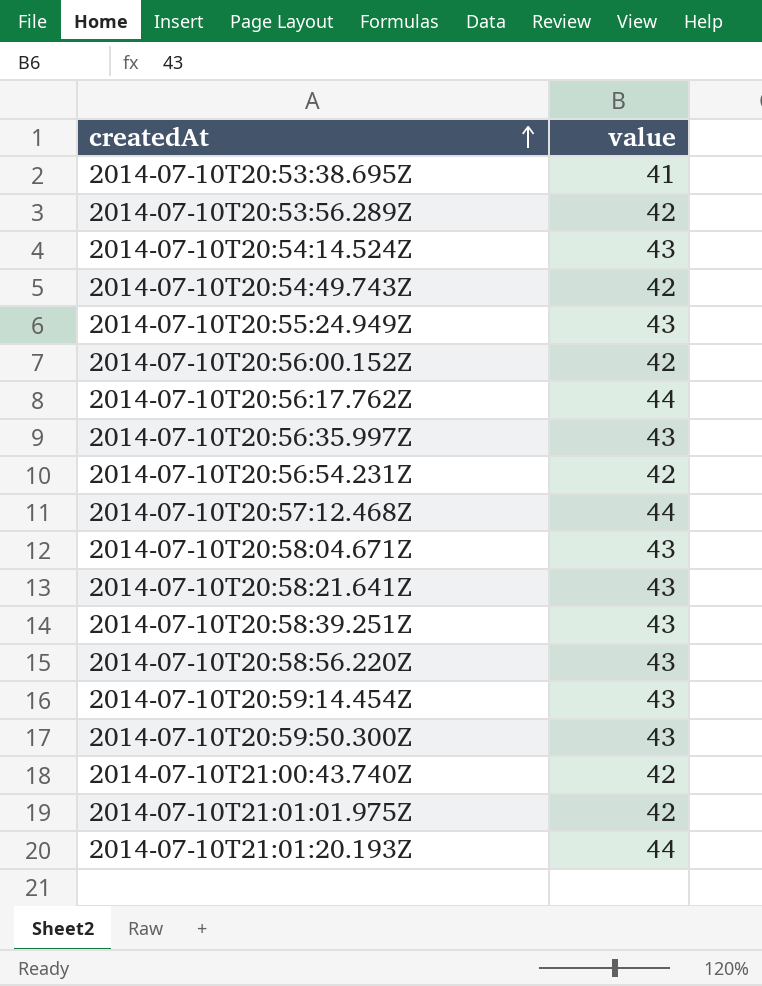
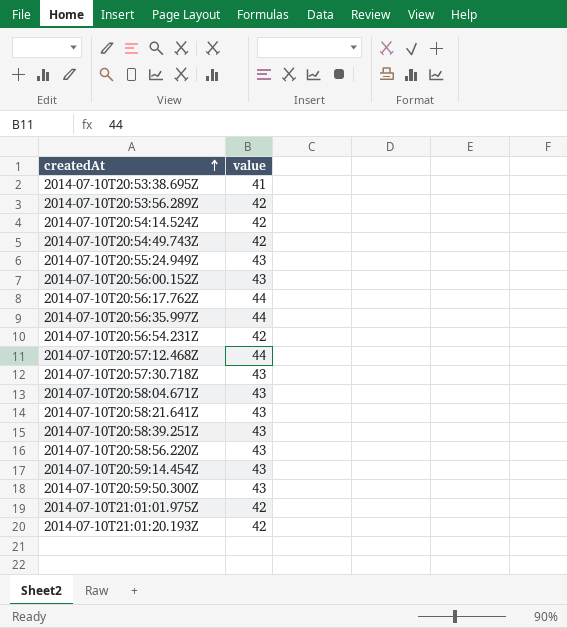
row 2014-07-10T21:00:43.740Z: 42 -> none
2014-07-10T20:54:14.524Z | value: 43 -> 42
2014-07-10T20:56:00.152Z | value: 42 -> 43
2014-07-10T20:56:35.997Z | value: 43 -> 44
row 2014-07-10T20:57:30.718Z: none -> 43
2014-07-10T21:01:20.193Z | value: 44 -> 42

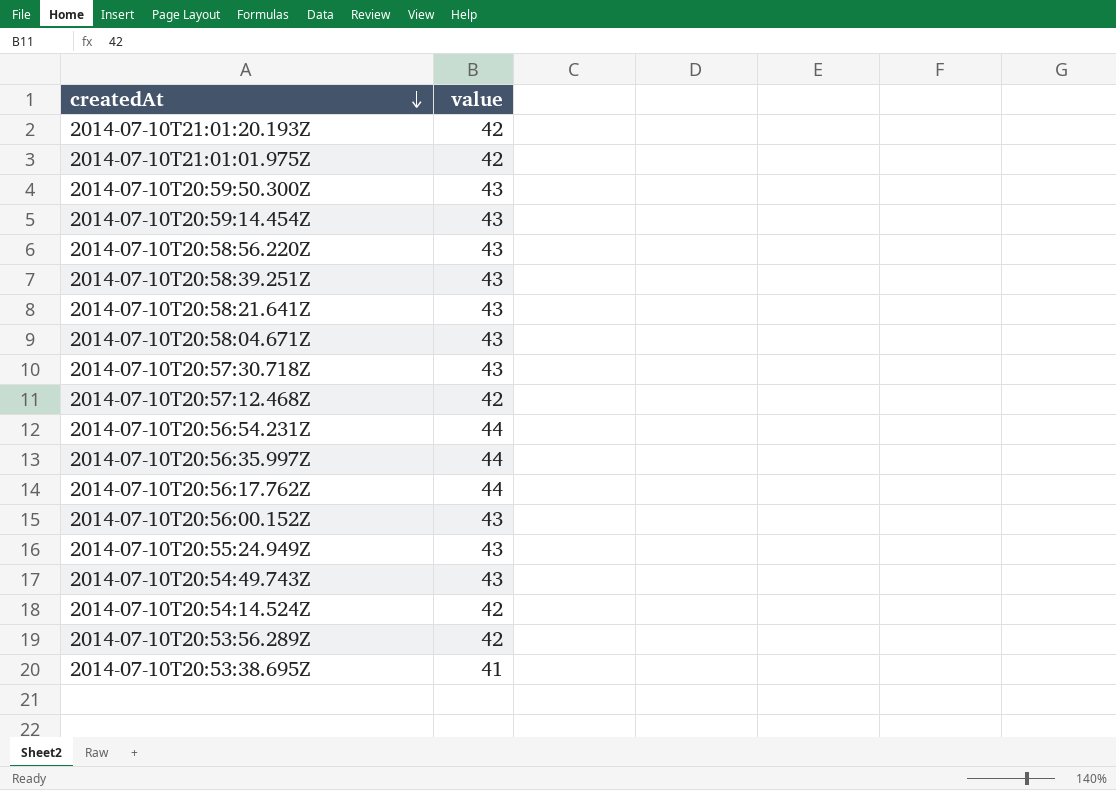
row order: createdAt ascending -> createdAt descending
2014-07-10T20:57:12.468Z | value: 44 -> 42
2014-07-10T20:56:54.231Z | value: 42 -> 44
2014-07-10T20:54:49.743Z | value: 42 -> 43

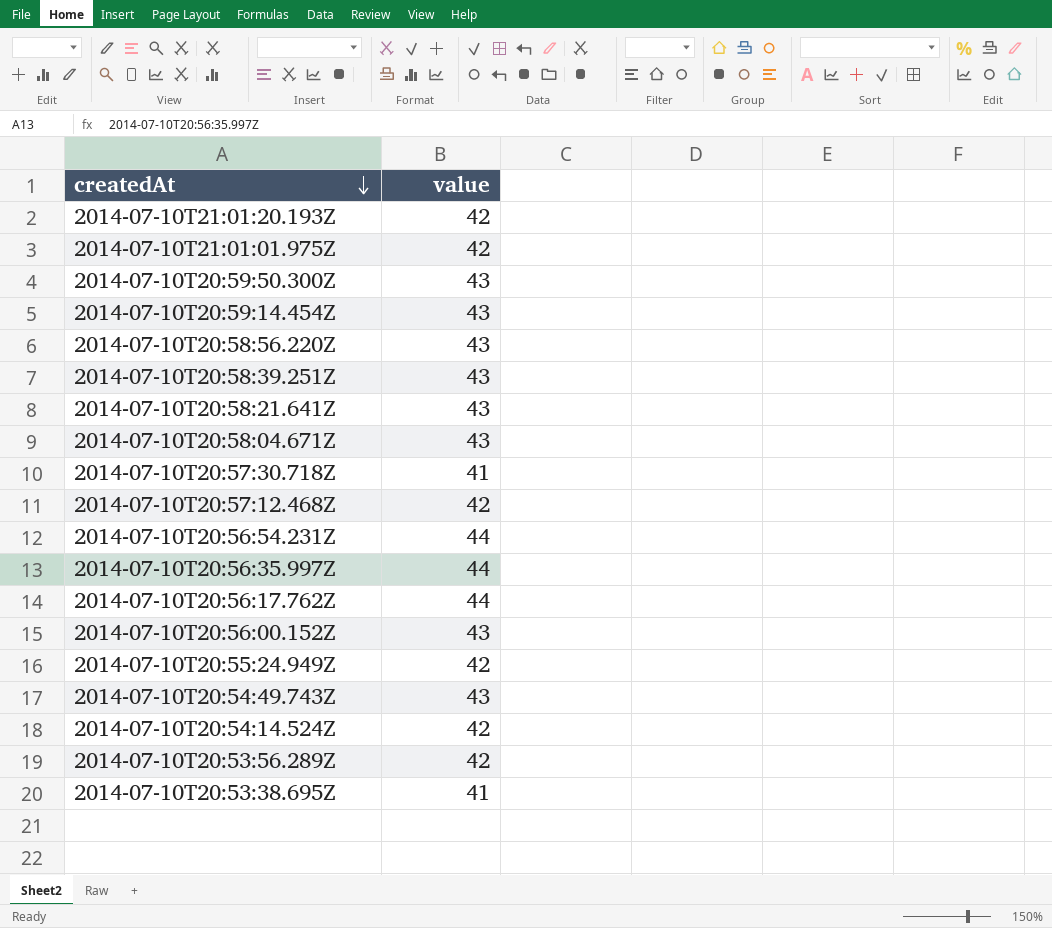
2014-07-10T20:57:30.718Z | value: 43 -> 41
2014-07-10T20:55:24.949Z | value: 43 -> 42

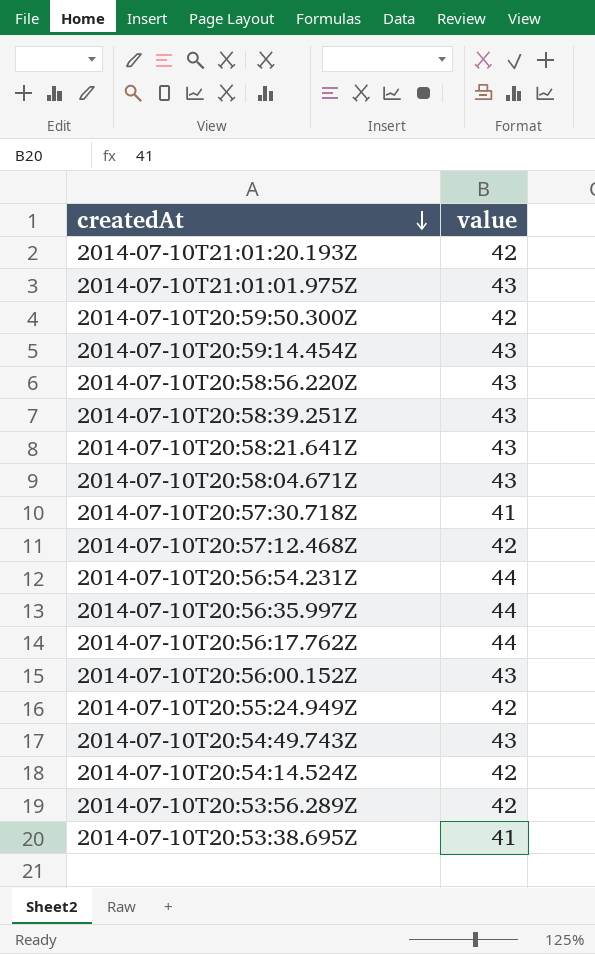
2014-07-10T21:01:01.975Z | value: 42 -> 43
2014-07-10T20:59:50.300Z | value: 43 -> 42

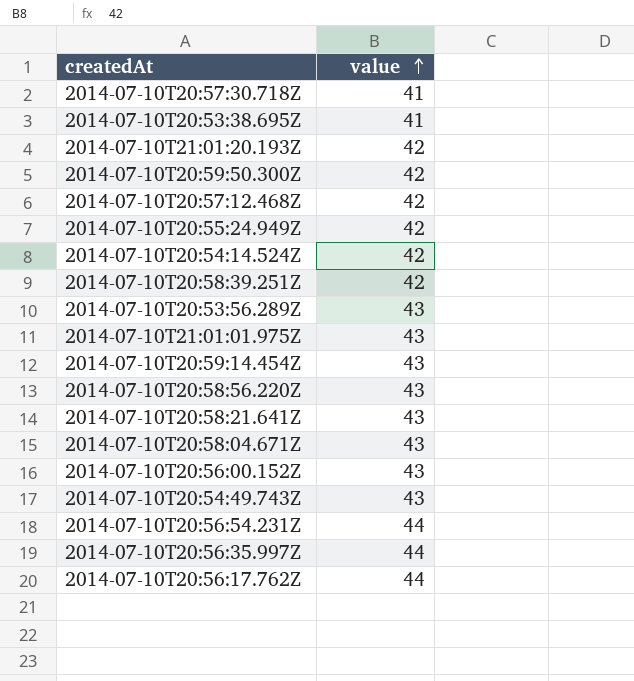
row order: createdAt descending -> value ascending
2014-07-10T20:58:39.251Z | value: 43 -> 42
2014-07-10T20:53:56.289Z | value: 42 -> 43

